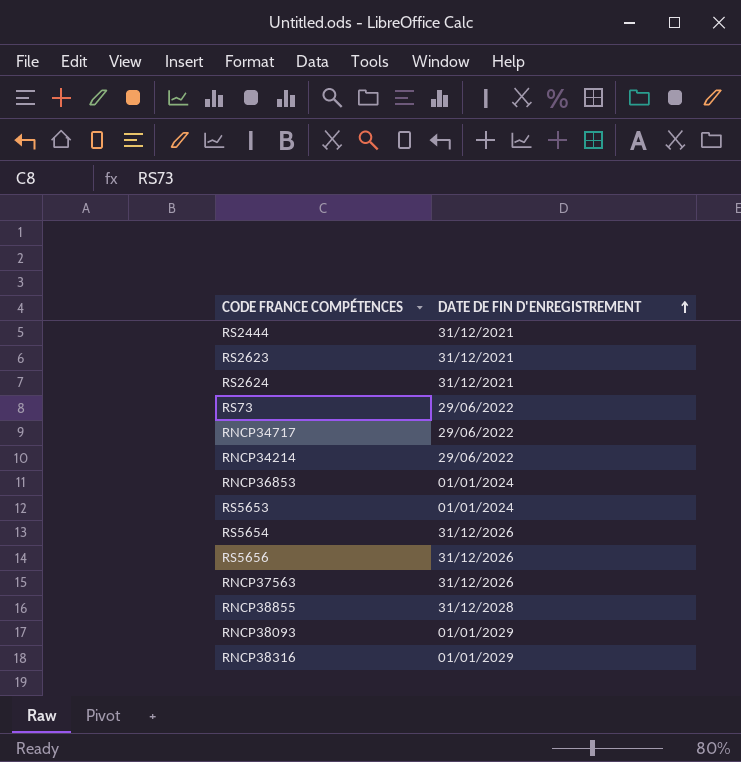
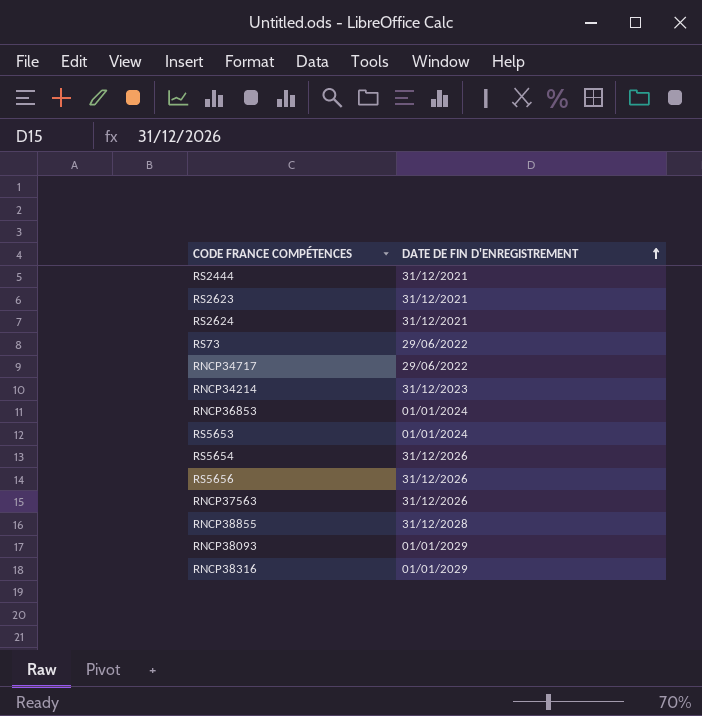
RNCP34214 | DATE DE FIN D'ENREGISTREMENT: 29/06/2022 -> 31/12/2023

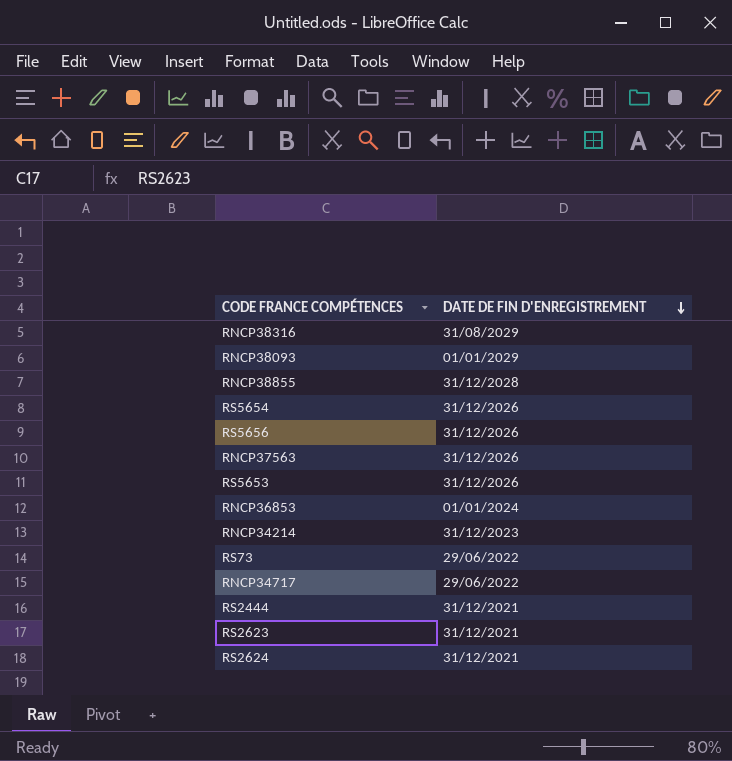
row order: DATE DE FIN D'ENREGISTREMENT ascending -> DATE DE FIN D'ENREGISTREMENT descending
RNCP38316 | DATE DE FIN D'ENREGISTREMENT: 01/01/2029 -> 31/08/2029
RS5653 | DATE DE FIN D'ENREGISTREMENT: 01/01/2024 -> 31/12/2026

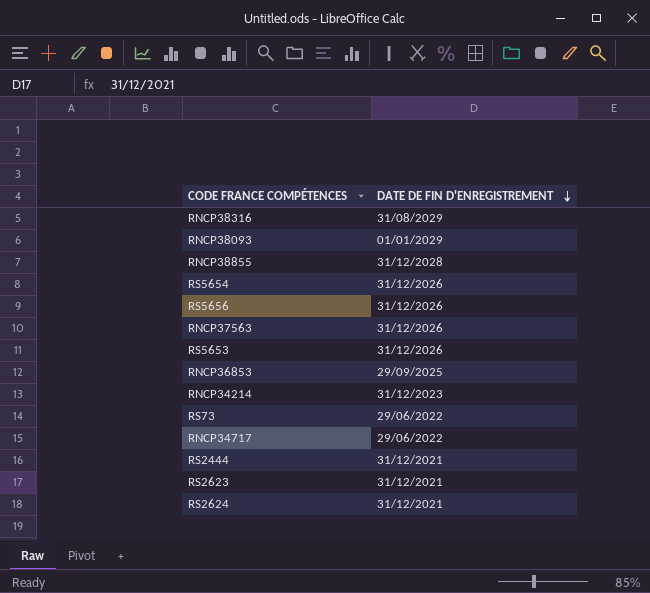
RNCP36853 | DATE DE FIN D'ENREGISTREMENT: 01/01/2024 -> 29/09/2025

